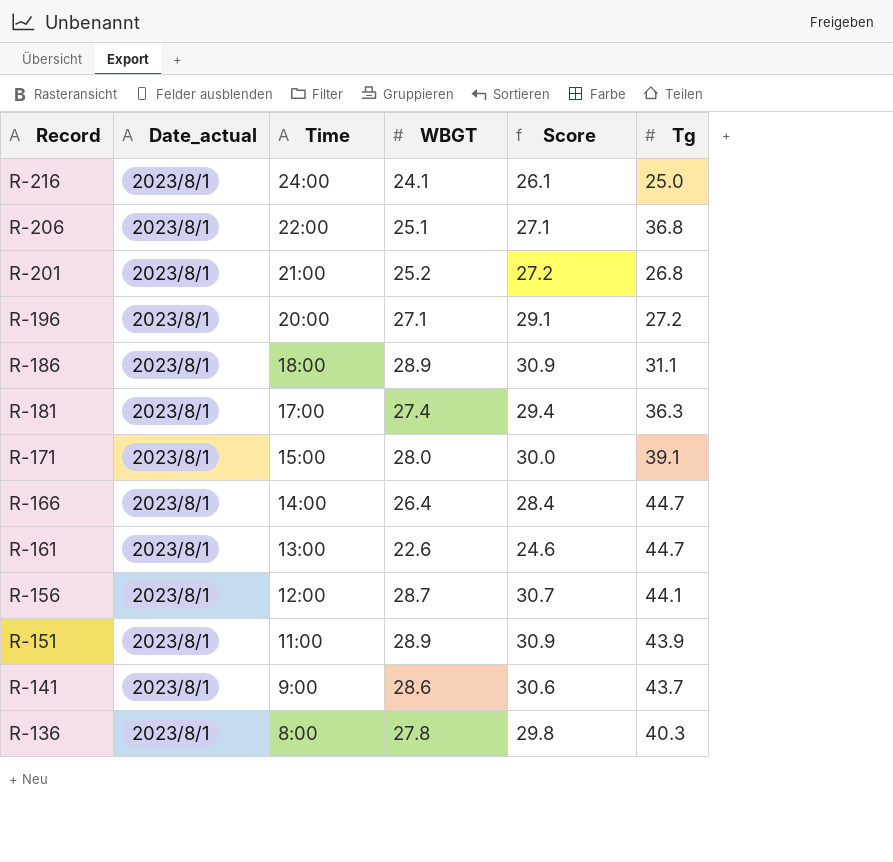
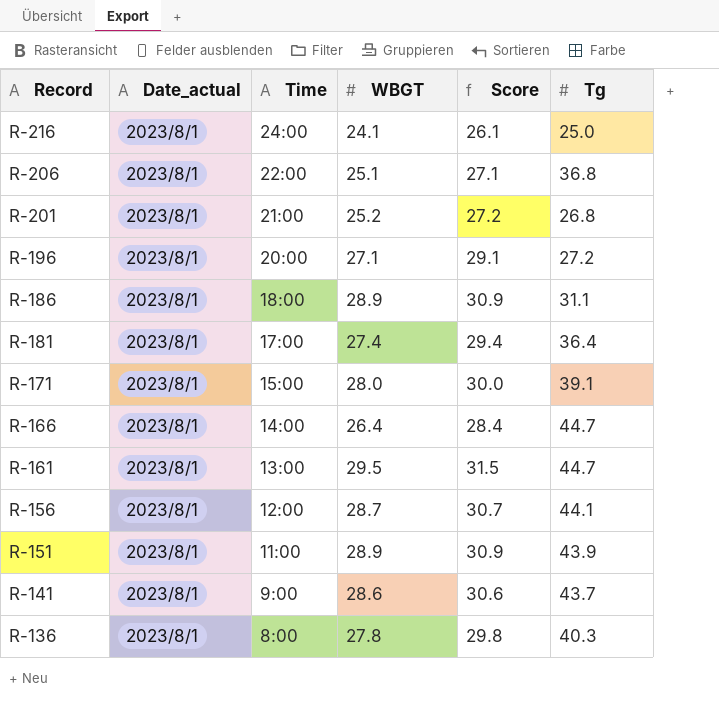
R-181 | Tg: 36.3 -> 36.4
R-161 | WBGT: 22.6 -> 29.5
R-161 | Score: 24.6 -> 31.5

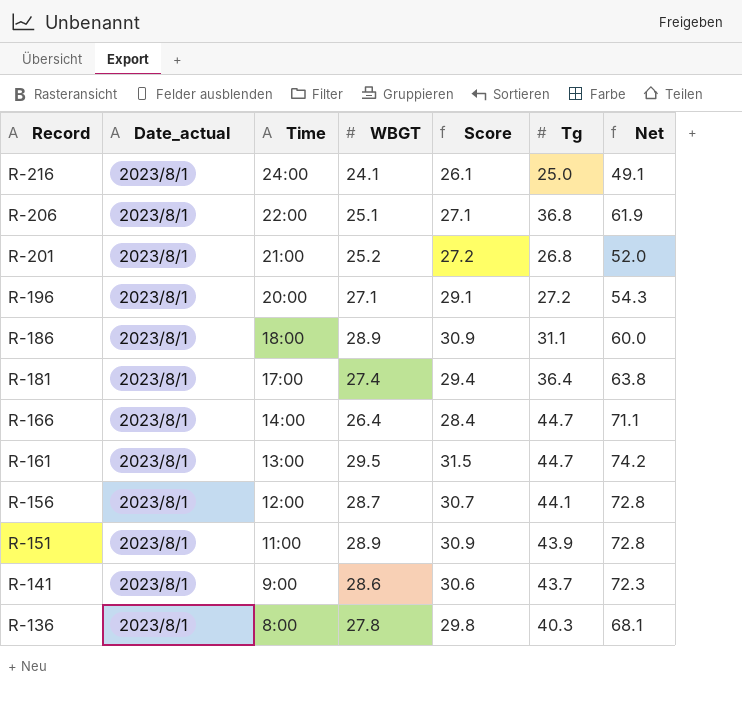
column Net | formula: none -> [WBGT] + [Tg]
row R-171: 2023/8/1 | 15:00 | 28.0 | 30.0 | 39.1 -> none

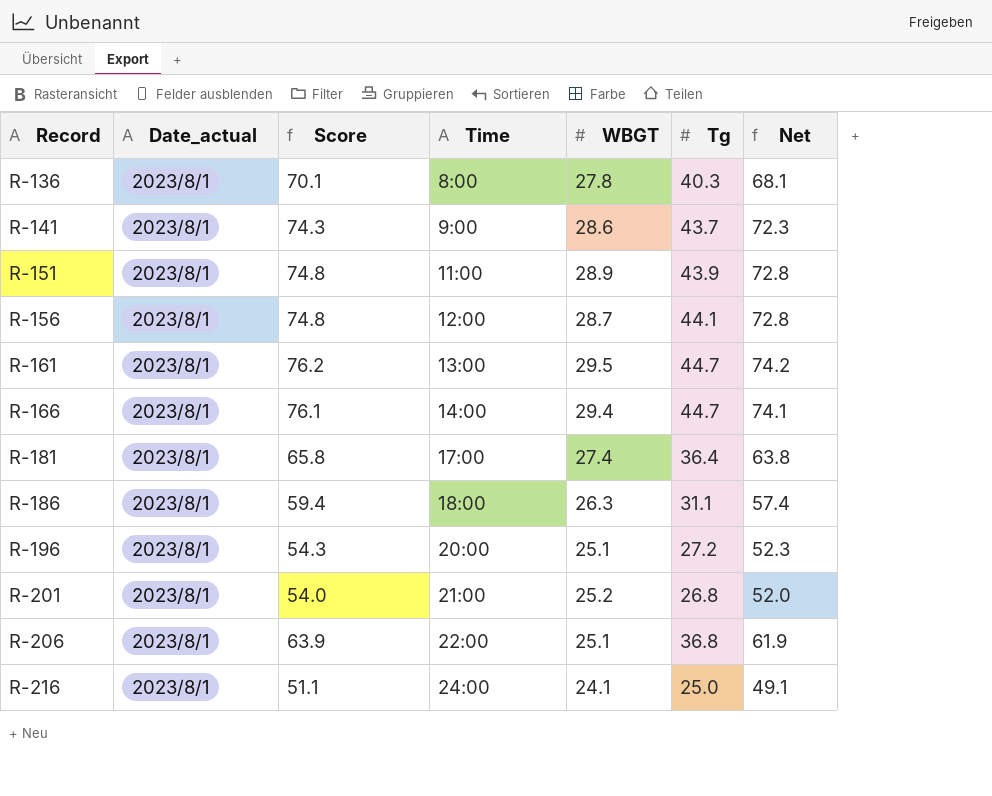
row order: Record descending -> Record ascending
column Score | formula: [WBGT] + 2 -> [Net] + 2
column Score | position: 5 -> 3
R-166 | WBGT: 26.4 -> 29.4
R-166 | Net: 71.1 -> 74.1
R-186 | WBGT: 28.9 -> 26.3
R-186 | Net: 60.0 -> 57.4
R-196 | WBGT: 27.1 -> 25.1
R-196 | Net: 54.3 -> 52.3

